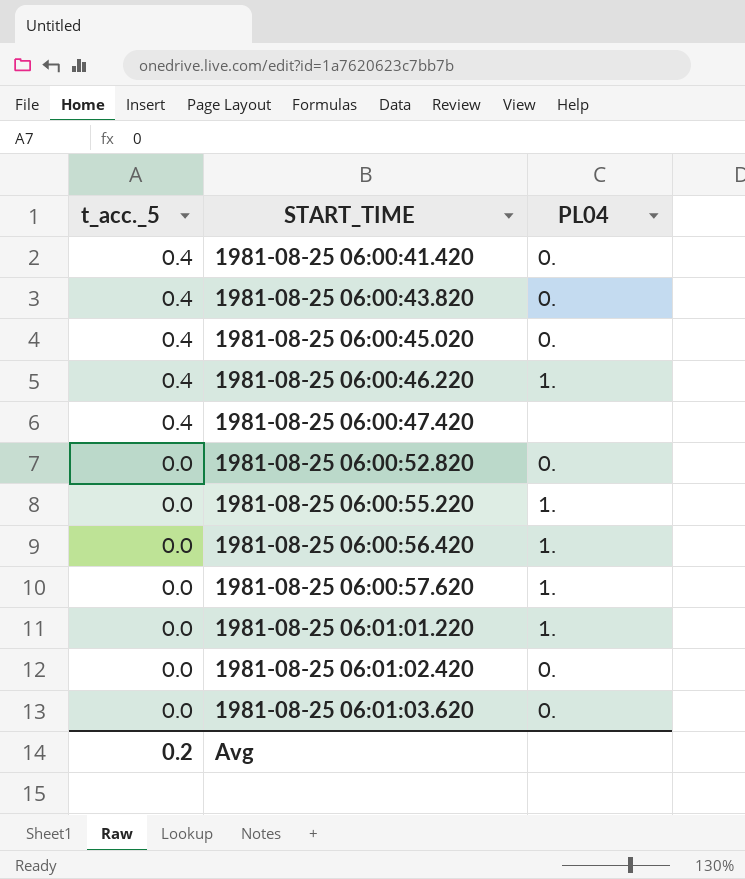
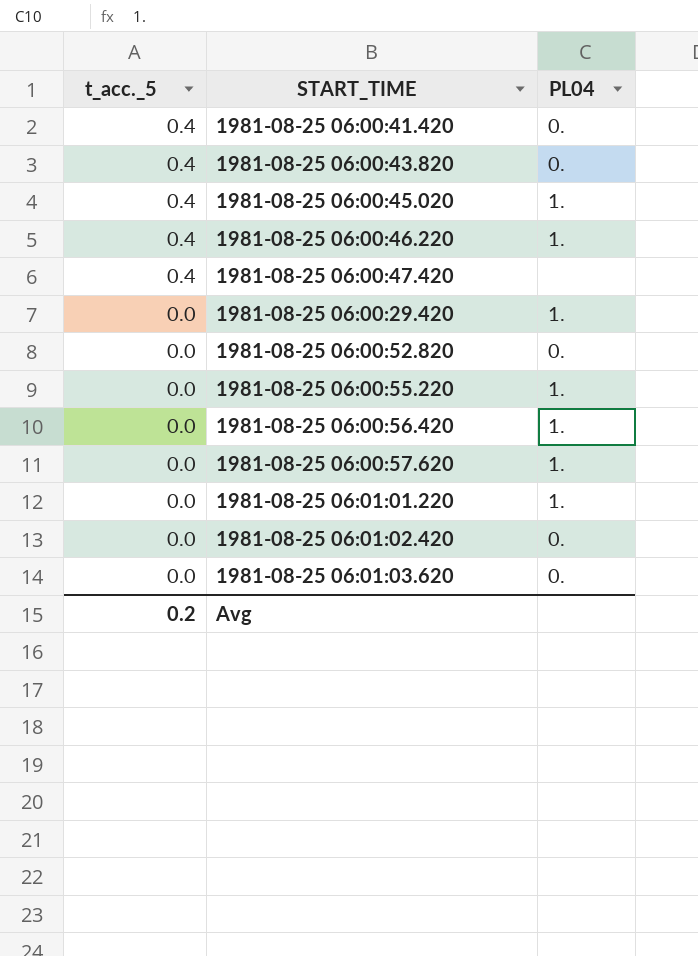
1981-08-25 06:00:45.020 | PL04: 0. -> 1.
row 1981-08-25 06:00:29.420: none -> 0.0 | 1.

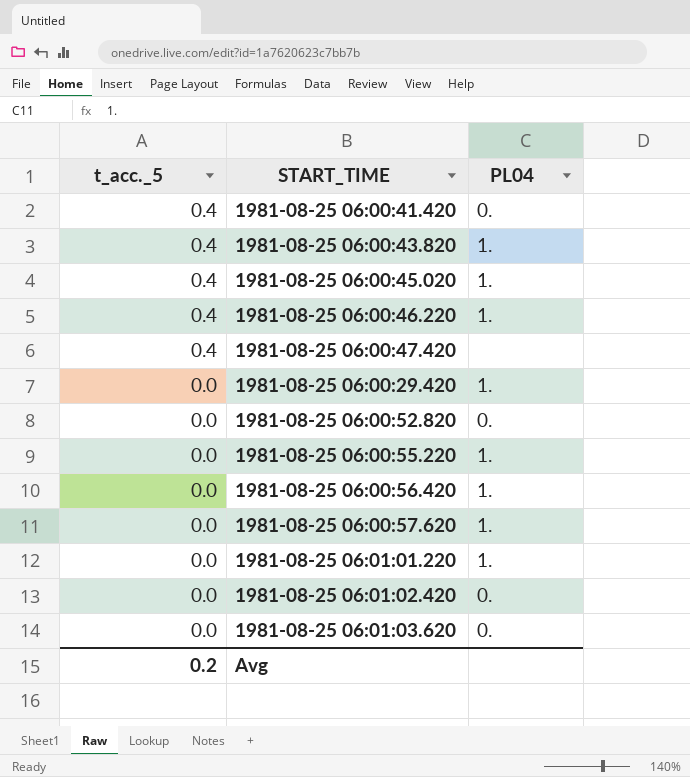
1981-08-25 06:00:43.820 | PL04: 0. -> 1.

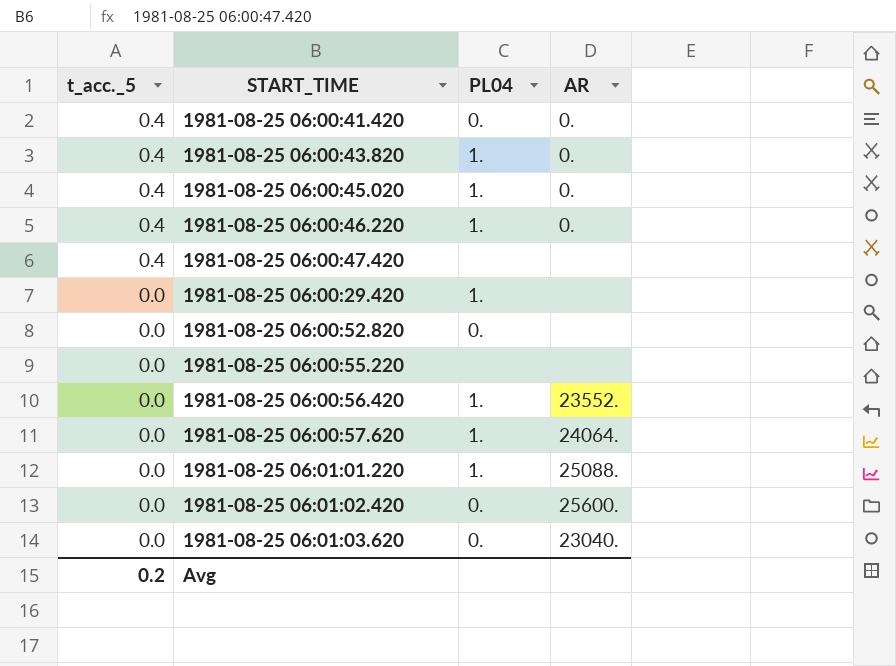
column AR | position: none -> 4
1981-08-25 06:00:55.220 | PL04: 1. -> none

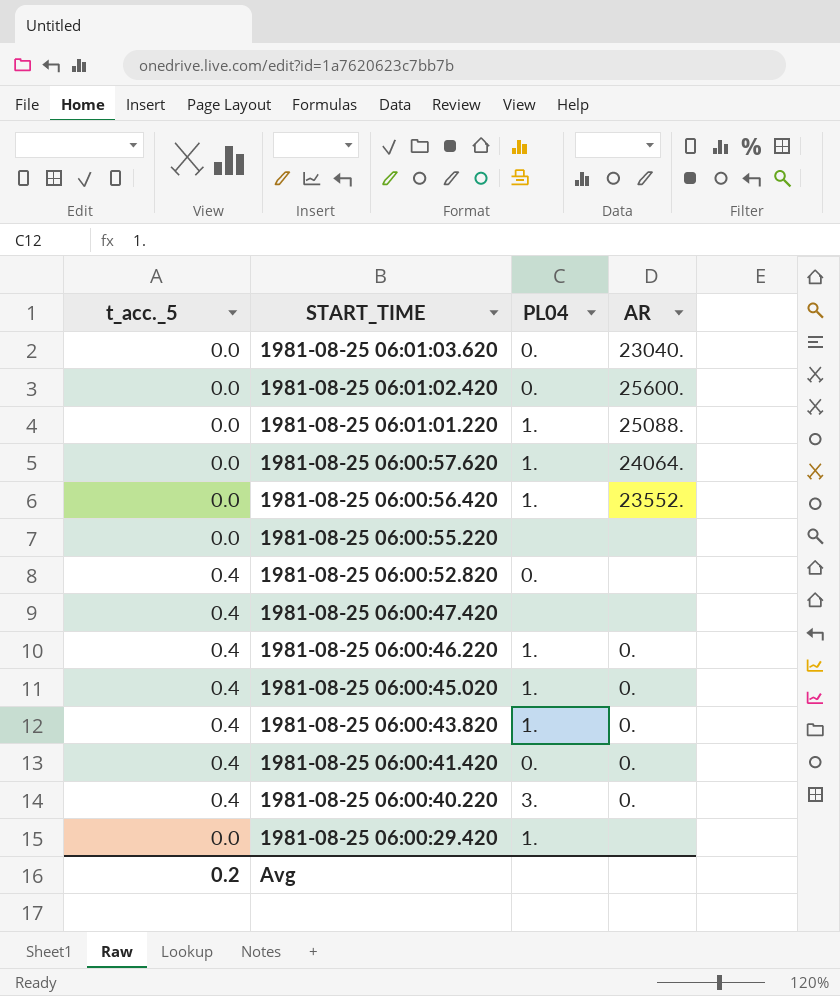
row order: t_acc._5 descending -> START_TIME descending
1981-08-25 06:00:52.820 | t_acc._5: 0.0 -> 0.4
row 1981-08-25 06:00:40.220: none -> 0.4 | 3. | 0.

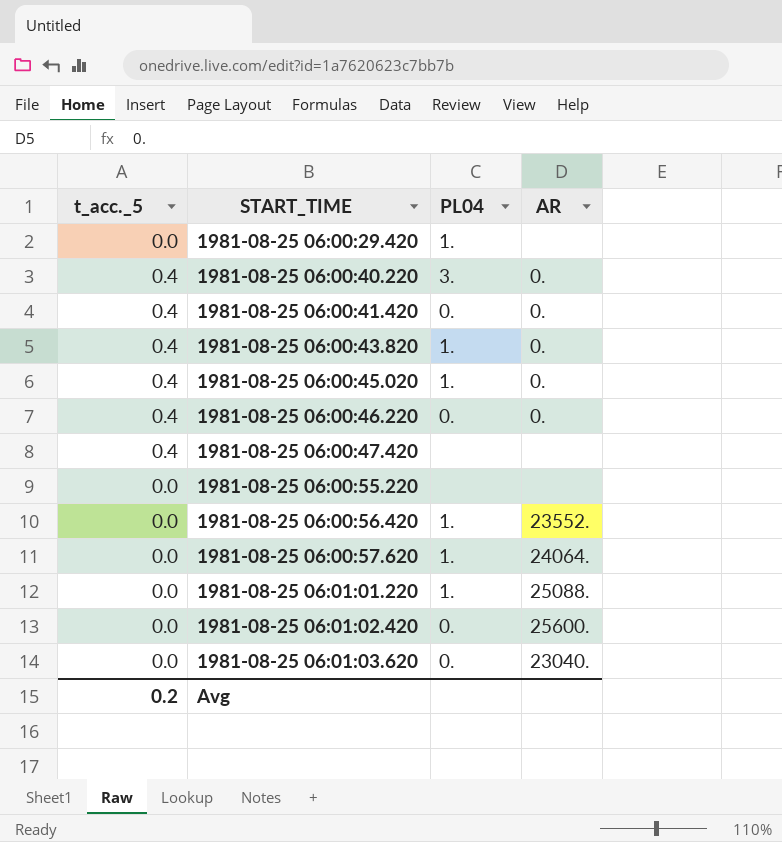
row order: START_TIME descending -> START_TIME ascending
row 1981-08-25 06:00:52.820: 0.4 | 0. | none -> none
1981-08-25 06:00:46.220 | PL04: 1. -> 0.

